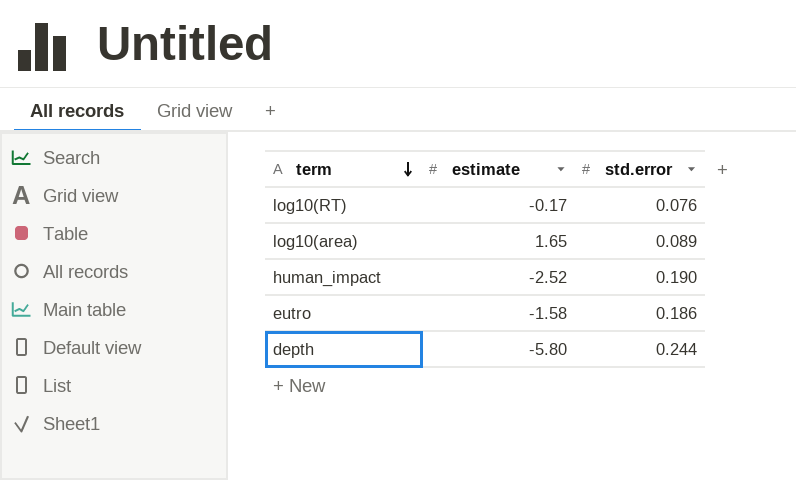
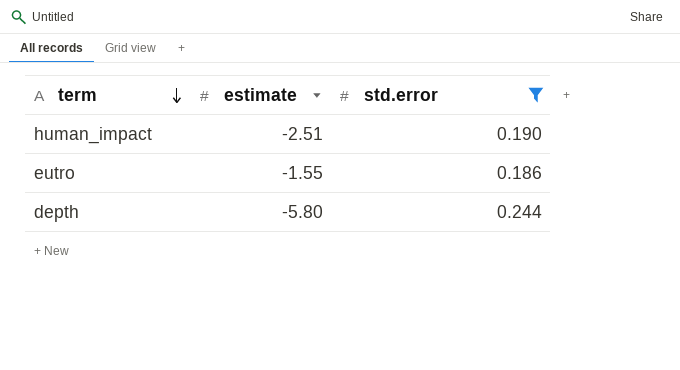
filter: none -> std.error >= 0.186
human_impact | estimate: -2.52 -> -2.51
eutro | estimate: -1.58 -> -1.55

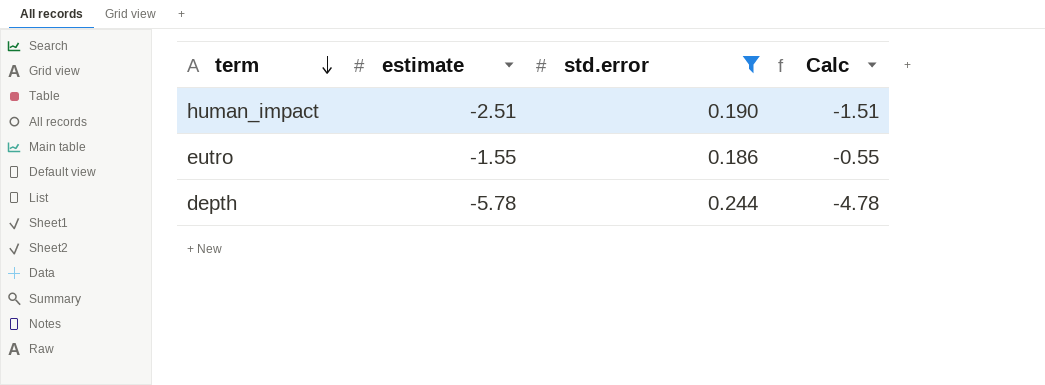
column Calc | formula: none -> [estimate] + 1
depth | estimate: -5.80 -> -5.78

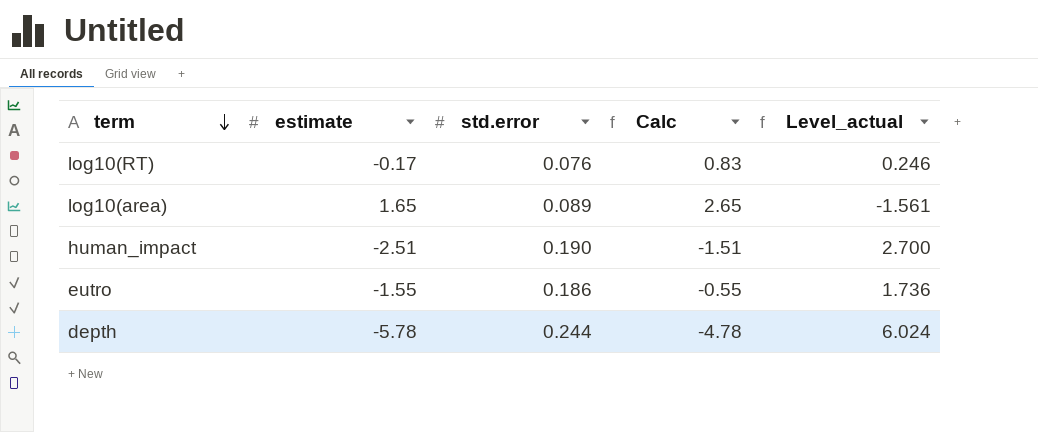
filter: std.error >= 0.186 -> none
column Level_actual | formula: none -> [std.error] - [estimate]

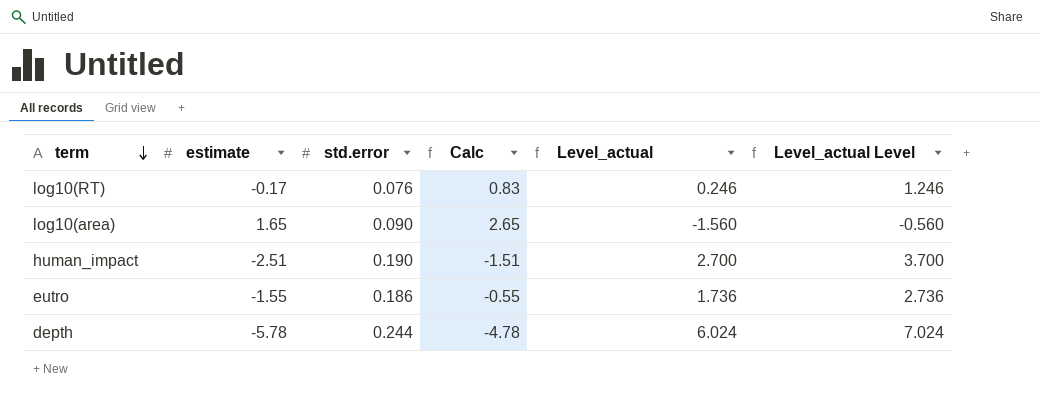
column Level_actual Level | formula: none -> [Level_actual] + 1
log10(area) | std.error: 0.089 -> 0.090
log10(area) | Level_actual: -1.561 -> -1.560

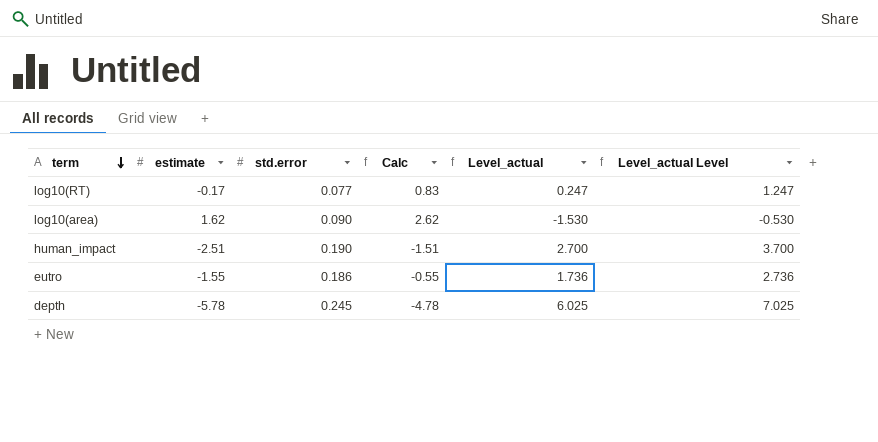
log10(RT) | std.error: 0.076 -> 0.077
log10(RT) | Level_actual: 0.246 -> 0.247
log10(RT) | Level_actual Level: 1.246 -> 1.247
log10(area) | estimate: 1.65 -> 1.62
log10(area) | Calc: 2.65 -> 2.62
log10(area) | Level_actual: -1.560 -> -1.530
log10(area) | Level_actual Level: -0.560 -> -0.530
depth | std.error: 0.244 -> 0.245
depth | Level_actual: 6.024 -> 6.025
depth | Level_actual Level: 7.024 -> 7.025

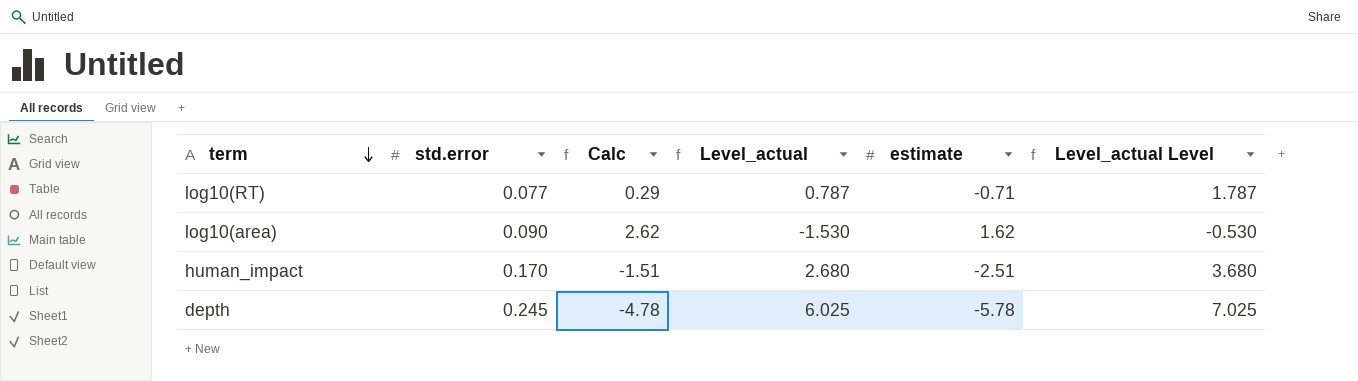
column estimate | position: 2 -> 5
row eutro: -1.55 | 0.186 | -0.55 | 1.736 | 2.736 -> none
log10(RT) | Calc: 0.83 -> 0.29
log10(RT) | Level_actual: 0.247 -> 0.787
log10(RT) | estimate: -0.17 -> -0.71
log10(RT) | Level_actual Level: 1.247 -> 1.787
human_impact | std.error: 0.190 -> 0.170
human_impact | Level_actual: 2.700 -> 2.680
human_impact | Level_actual Level: 3.700 -> 3.680

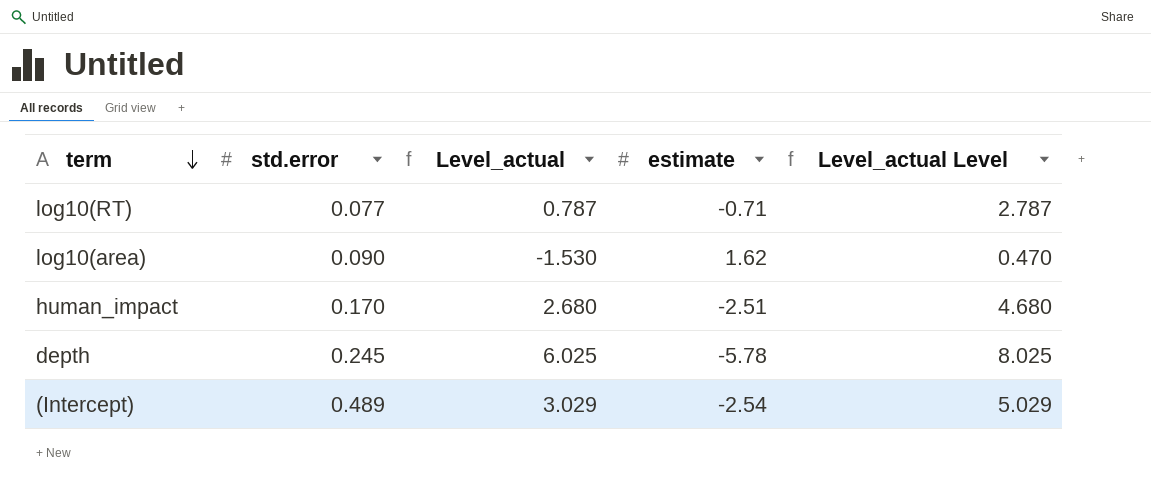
column Calc | formula: [estimate] + 1 -> none
column Level_actual Level | formula: [Level_actual] + 1 -> [Level_actual] + 2
row (Intercept): none -> 0.489 | 3.029 | -2.54 | 5.029

